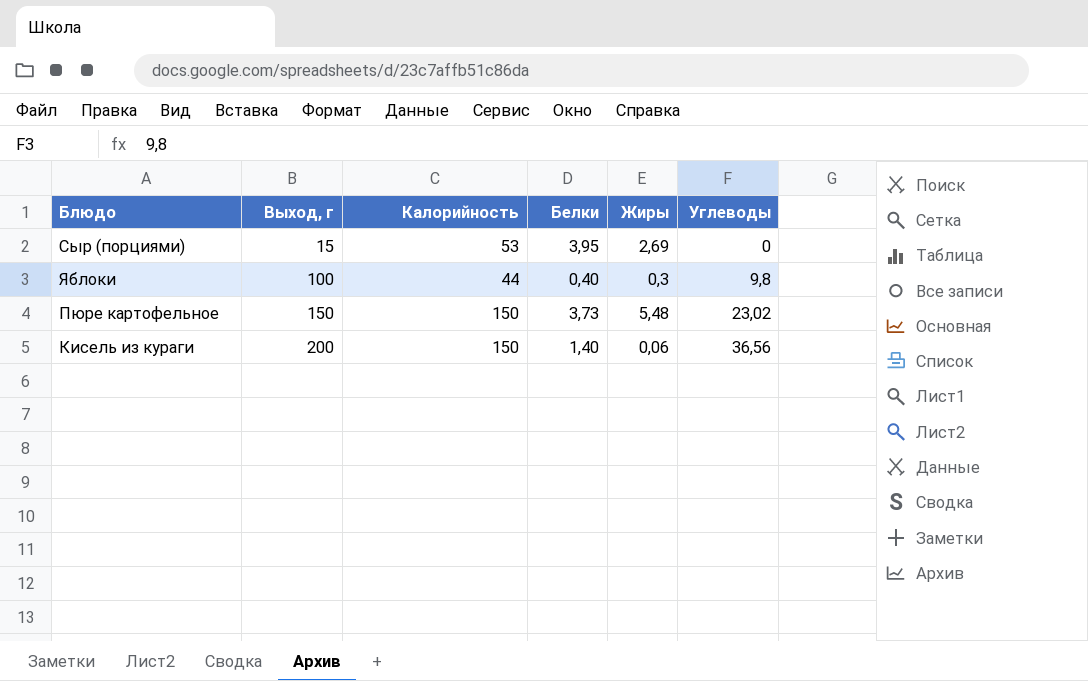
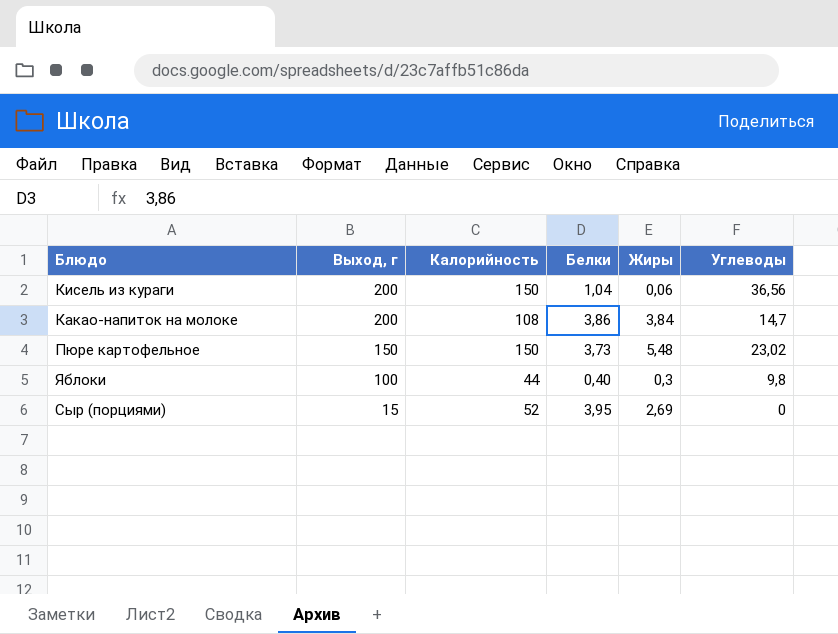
row order: Выход, г ascending -> Выход, г descending
Кисель из кураги | Белки: 1,40 -> 1,04
row Какао-напиток на молоке: none -> 200 | 108 | 3,86 | 3,84 | 14,7
Сыр (порциями) | Калорийность: 53 -> 52

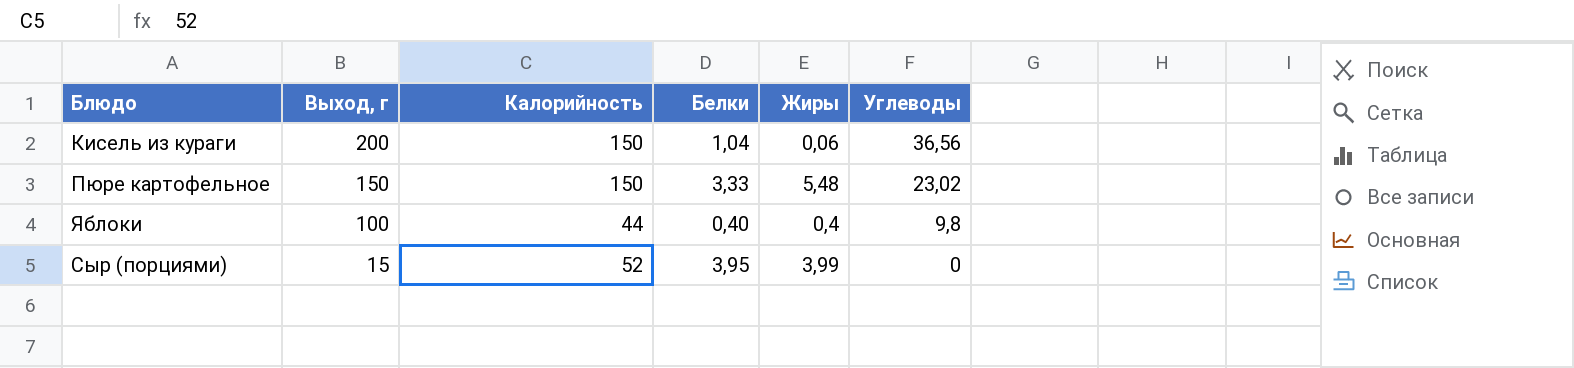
row Какао-напиток на молоке: 200 | 108 | 3,86 | 3,84 | 14,7 -> none
Пюре картофельное | Белки: 3,73 -> 3,33
Яблоки | Жиры: 0,3 -> 0,4
Сыр (порциями) | Жиры: 2,69 -> 3,99

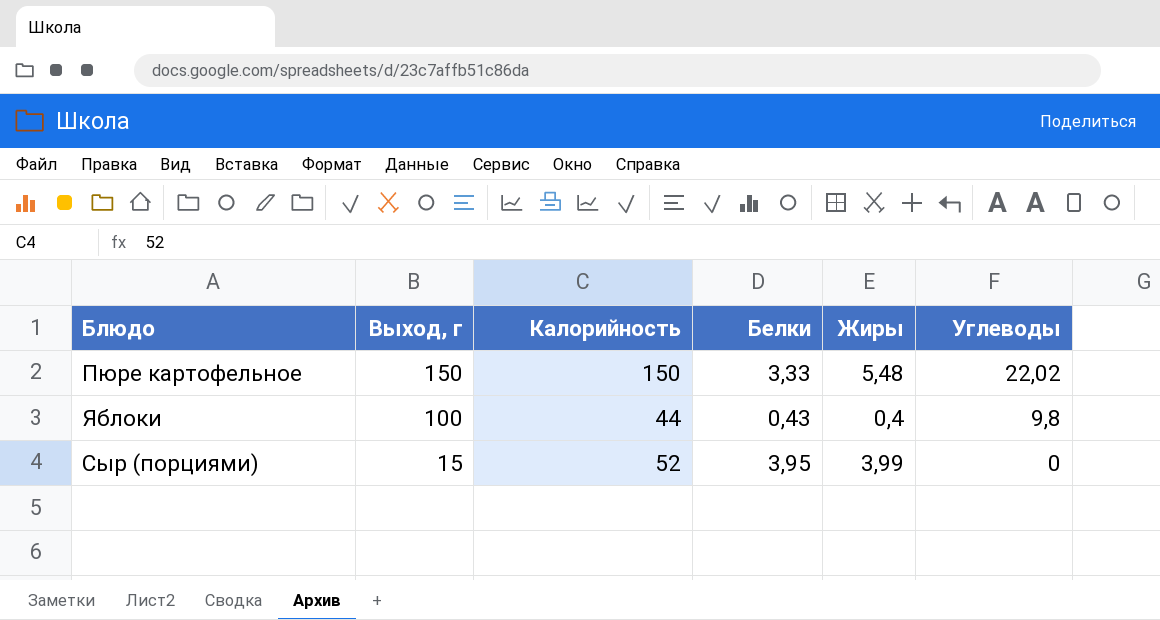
row Кисель из кураги: 200 | 150 | 1,04 | 0,06 | 36,56 -> none
Пюре картофельное | Углеводы: 23,02 -> 22,02
Яблоки | Белки: 0,40 -> 0,43

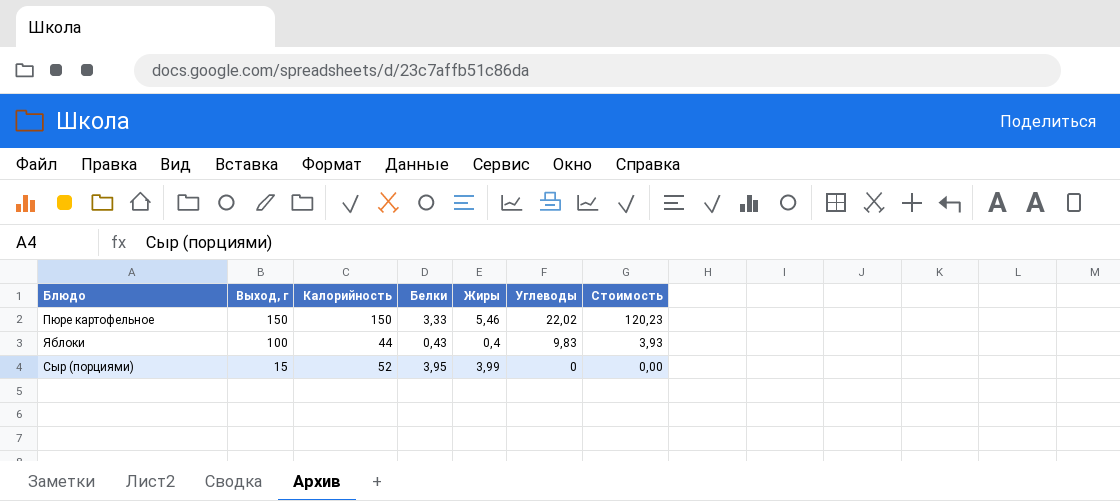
column Стоимость | formula: none -> [Жиры] * [Углеводы]
Пюре картофельное | Жиры: 5,48 -> 5,46
Яблоки | Углеводы: 9,8 -> 9,83

